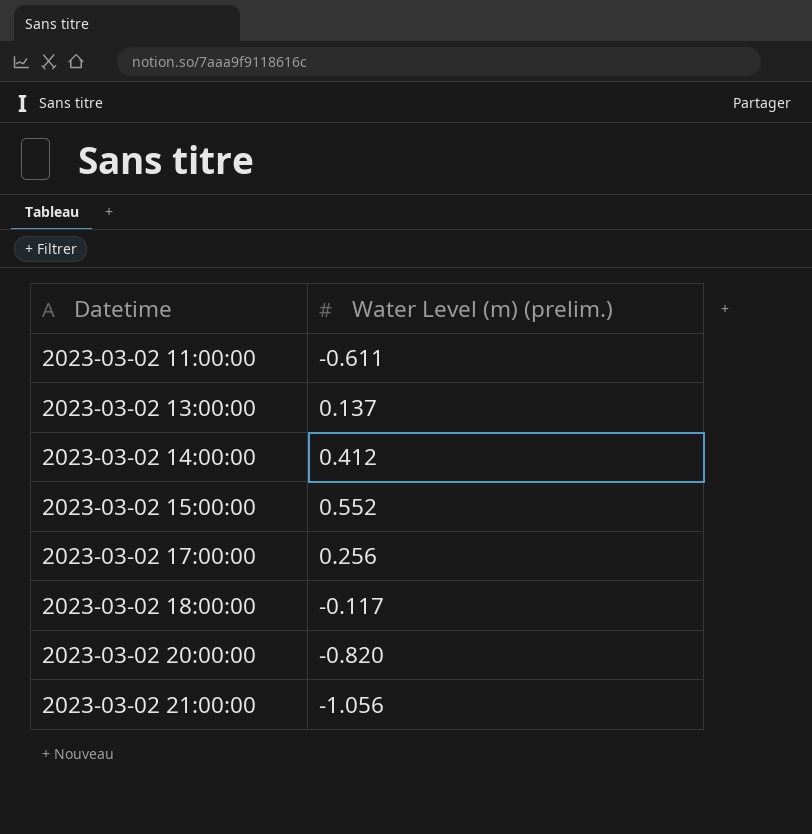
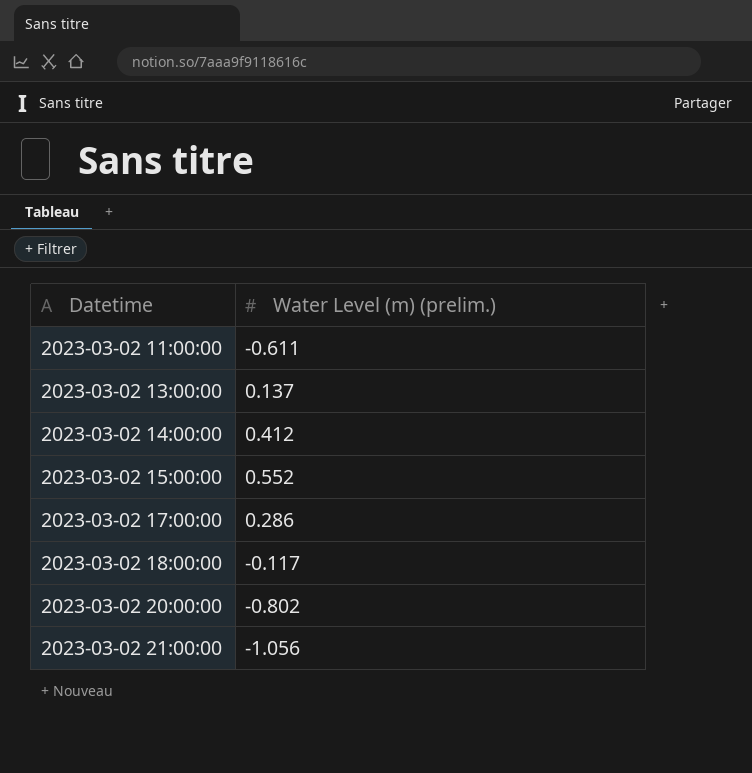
2023-03-02 17:00:00 | Water Level (m) (prelim.): 0.256 -> 0.286
2023-03-02 20:00:00 | Water Level (m) (prelim.): -0.820 -> -0.802

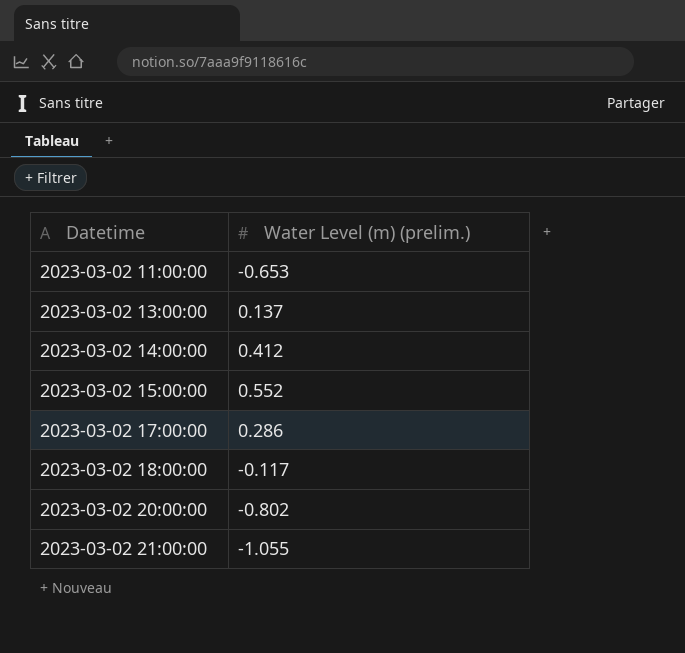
2023-03-02 11:00:00 | Water Level (m) (prelim.): -0.611 -> -0.653
2023-03-02 21:00:00 | Water Level (m) (prelim.): -1.056 -> -1.055

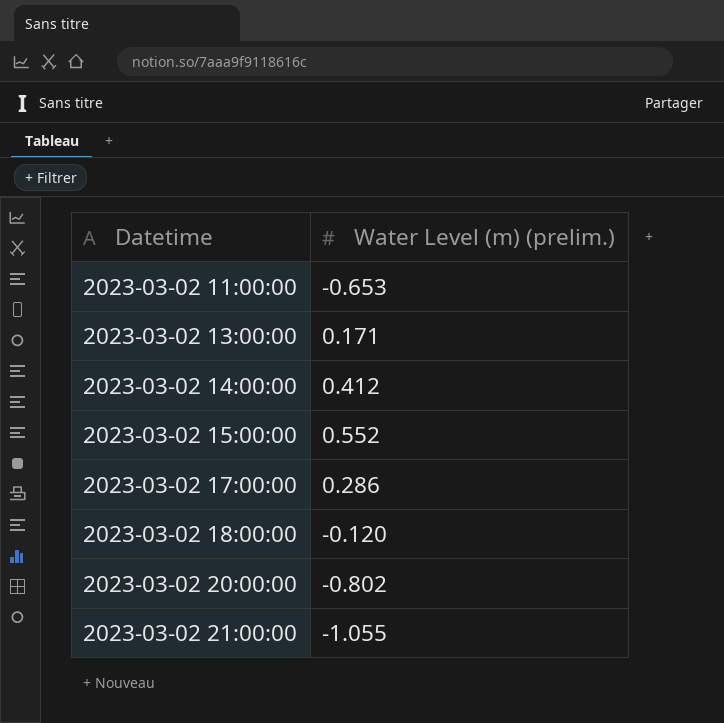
2023-03-02 13:00:00 | Water Level (m) (prelim.): 0.137 -> 0.171
2023-03-02 18:00:00 | Water Level (m) (prelim.): -0.117 -> -0.120

